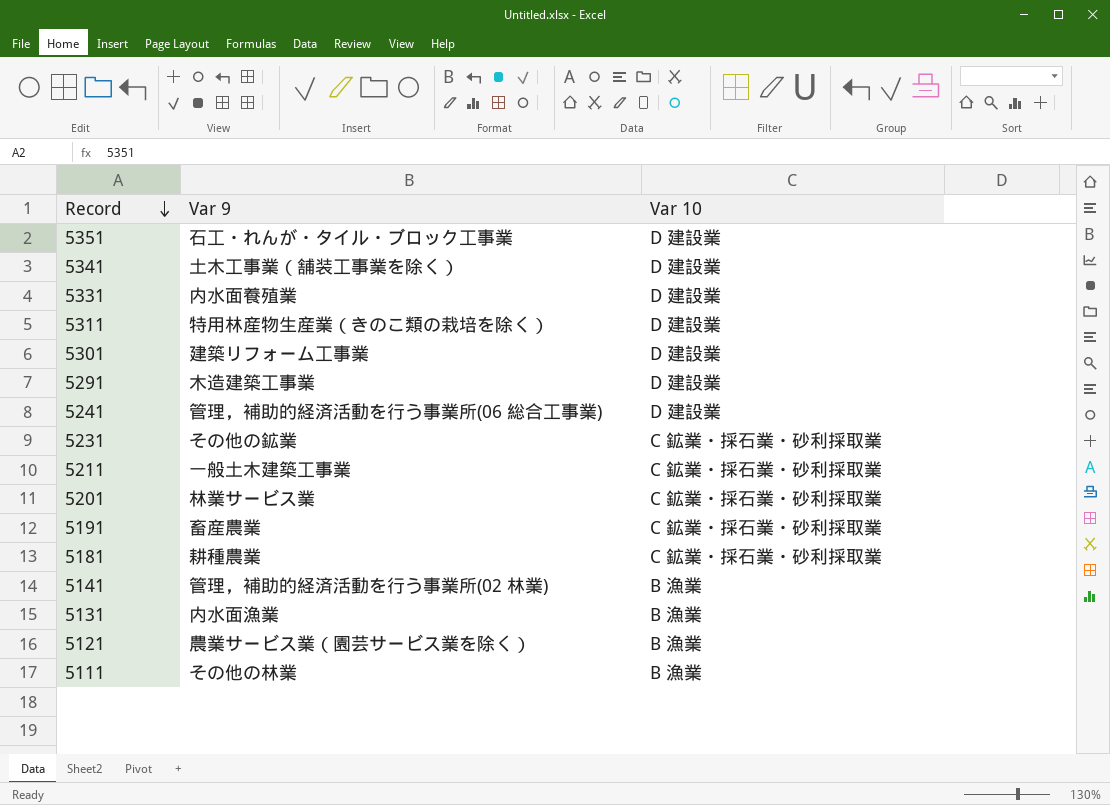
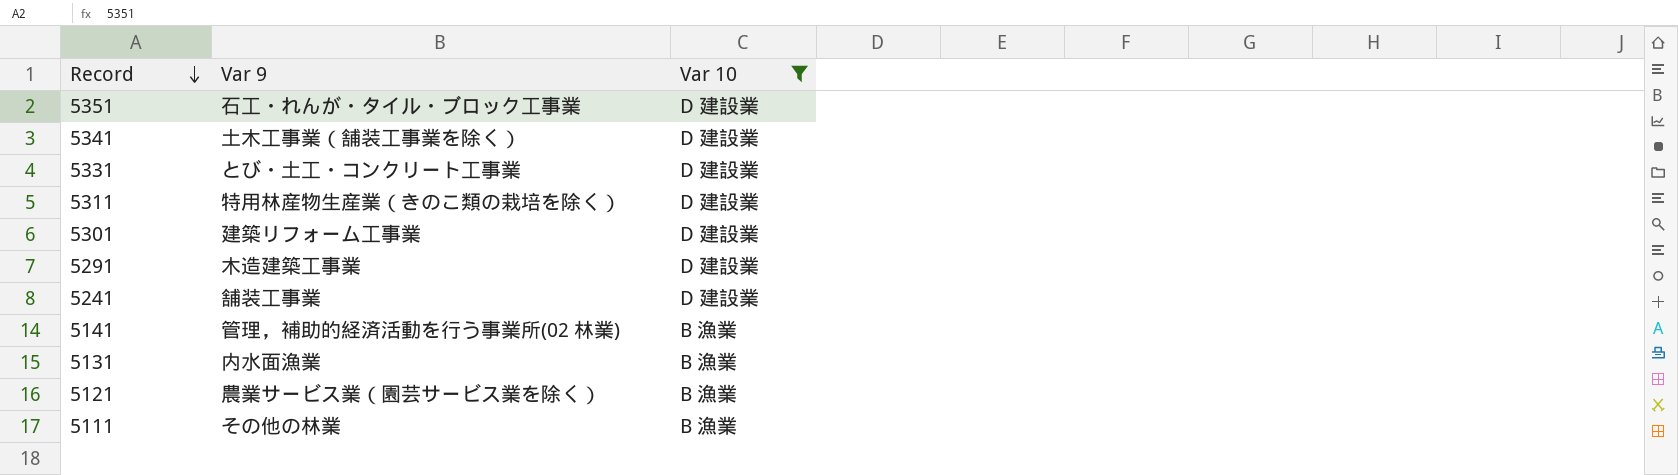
filter: none -> Var 10 != C 鉱業・採石業・砂利採取業
5331 | Var 9: 内水面養殖業 -> とび・土工・コンクリート工事業
5241 | Var 9: 管理，補助的経済活動を行う事業所(06 総合工事業) -> 舗装工事業

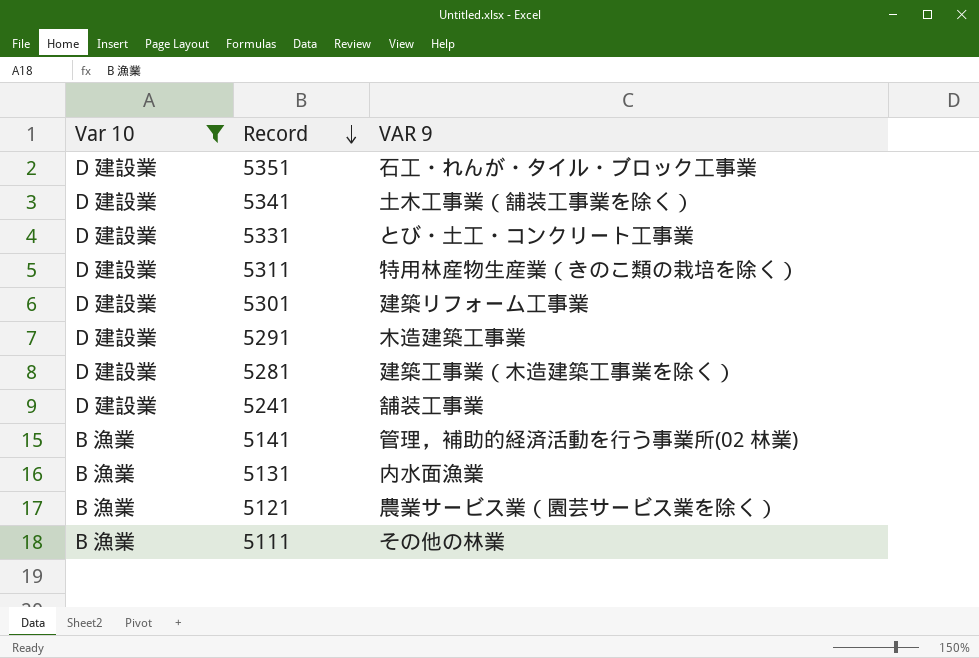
column Var 10 | position: 3 -> 1
column name: Var 9 -> VAR 9
row 5281: none -> D 建設業 | 建築工事業（木造建築工事業を除く）

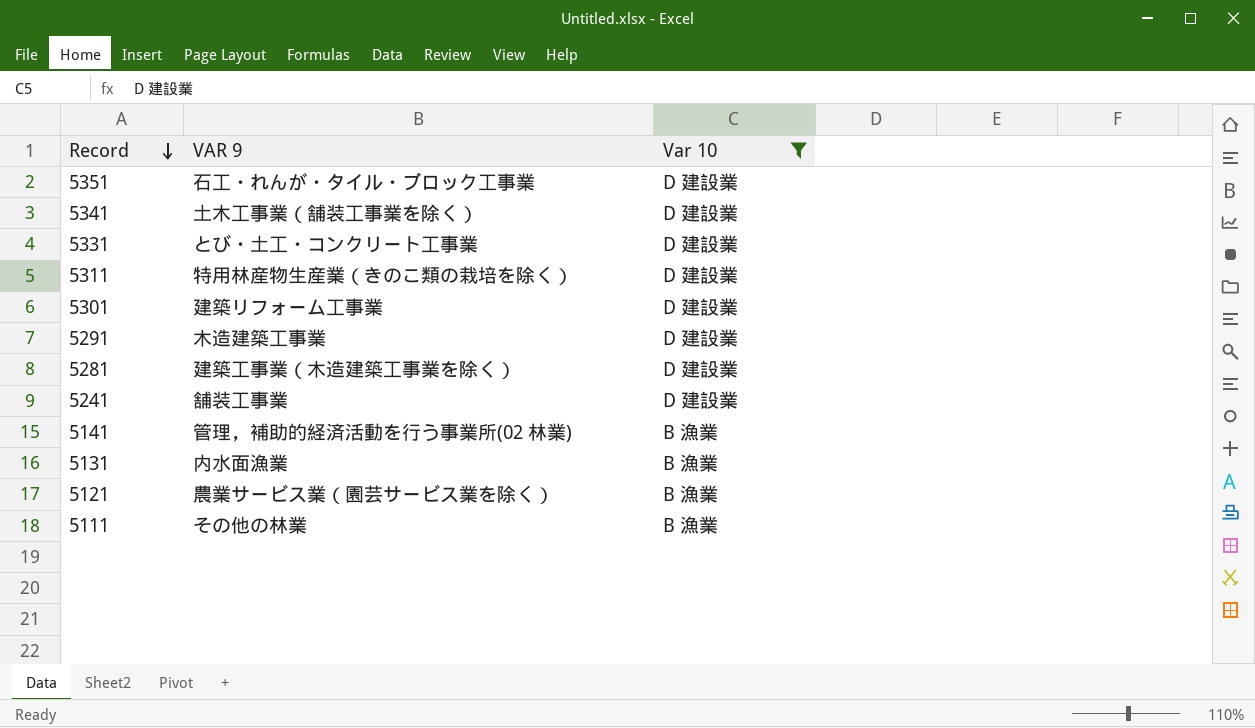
column Var 10 | position: 1 -> 3

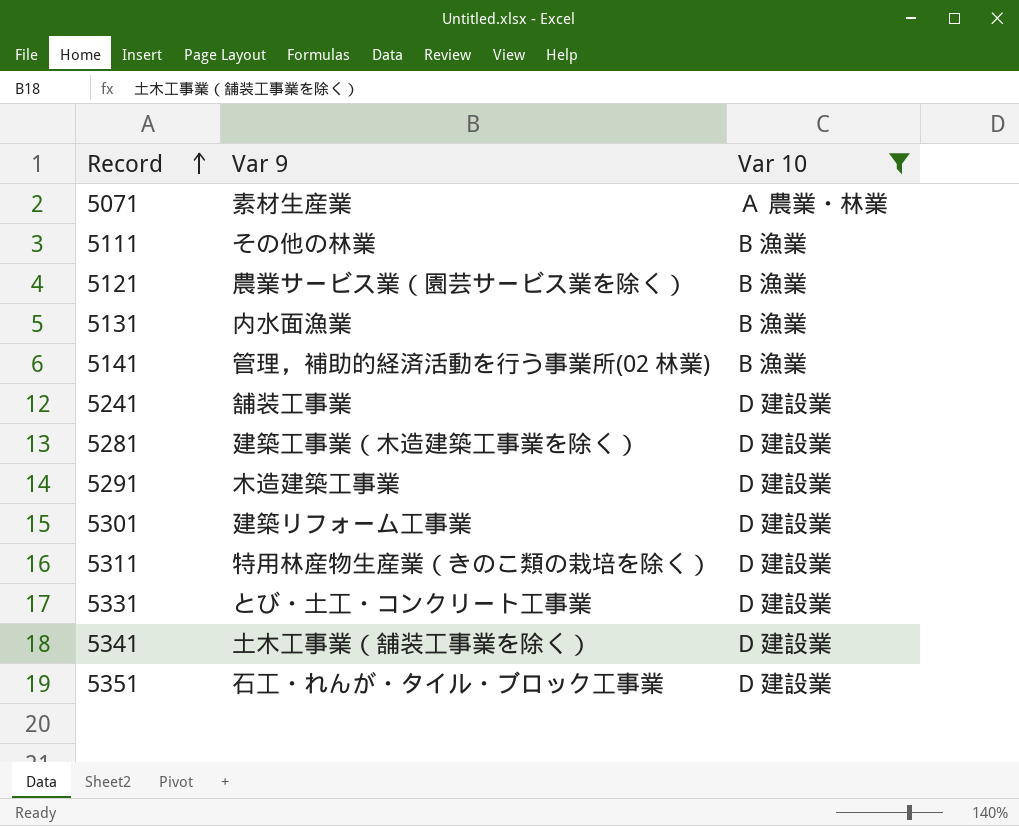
row order: Record descending -> Record ascending
column name: VAR 9 -> Var 9
row 5071: none -> 素材生産業 | Ａ 農業・林業

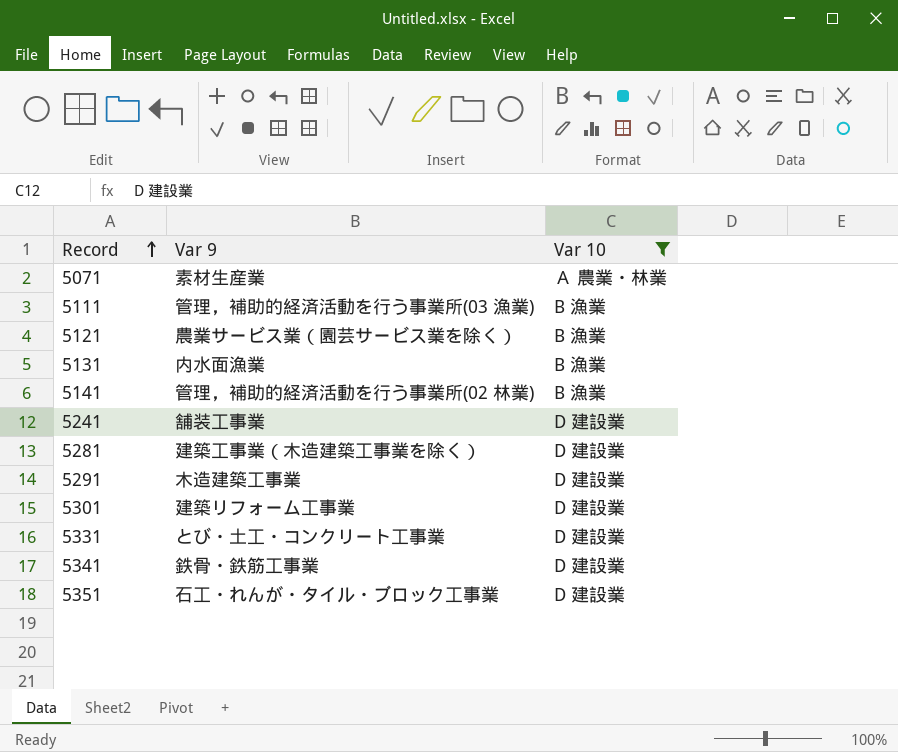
row 5311: 特用林産物生産業（きのこ類の栽培を除く） | D 建設業 -> none
5111 | Var 9: その他の林業 -> 管理，補助的経済活動を行う事業所(03 漁業)
5341 | Var 9: 土木工事業（舗装工事業を除く） -> 鉄骨・鉄筋工事業

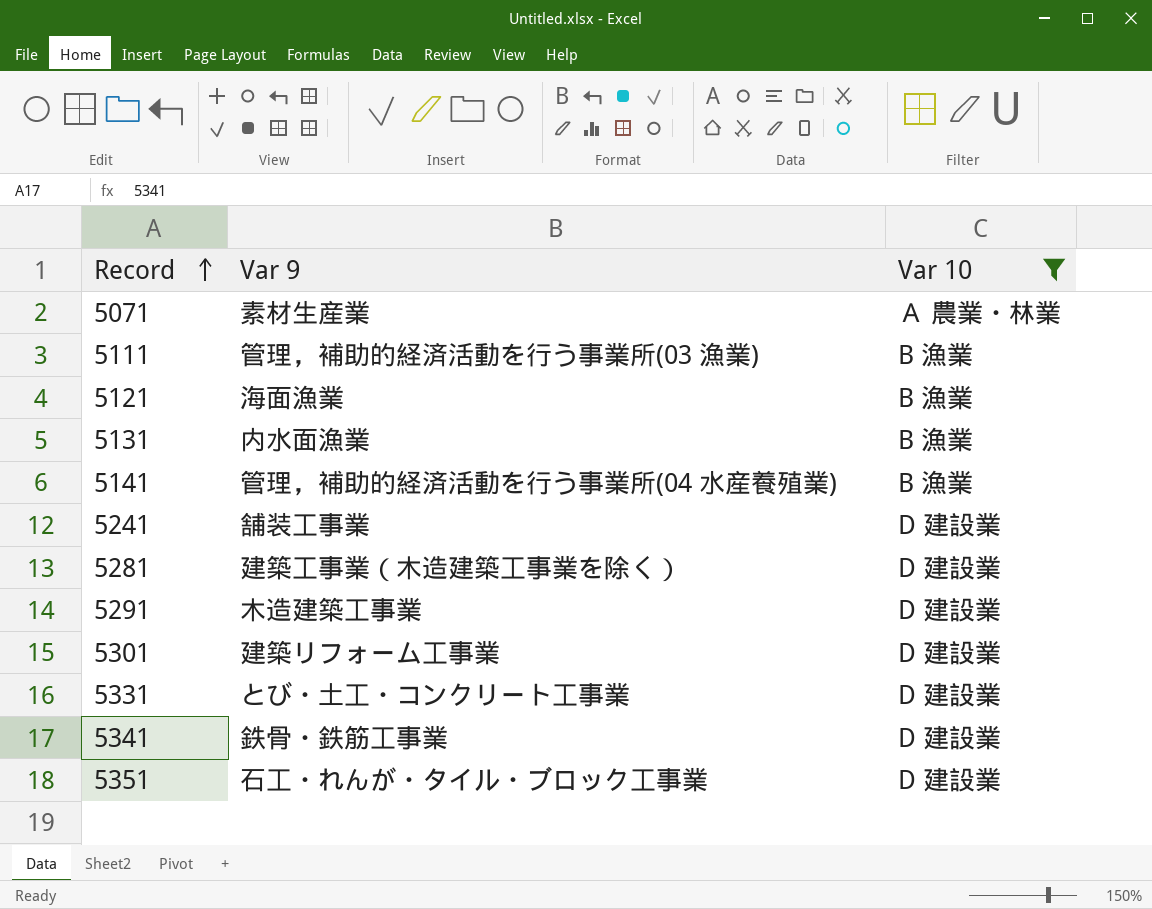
5121 | Var 9: 農業サービス業（園芸サービス業を除く） -> 海面漁業
5141 | Var 9: 管理，補助的経済活動を行う事業所(02 林業) -> 管理，補助的経済活動を行う事業所(04 水産養殖業)

